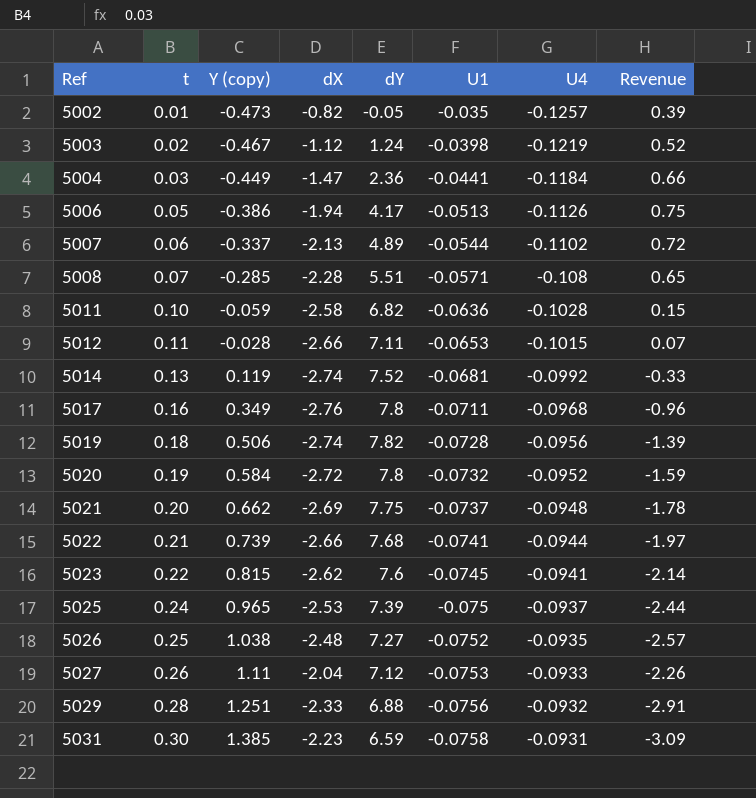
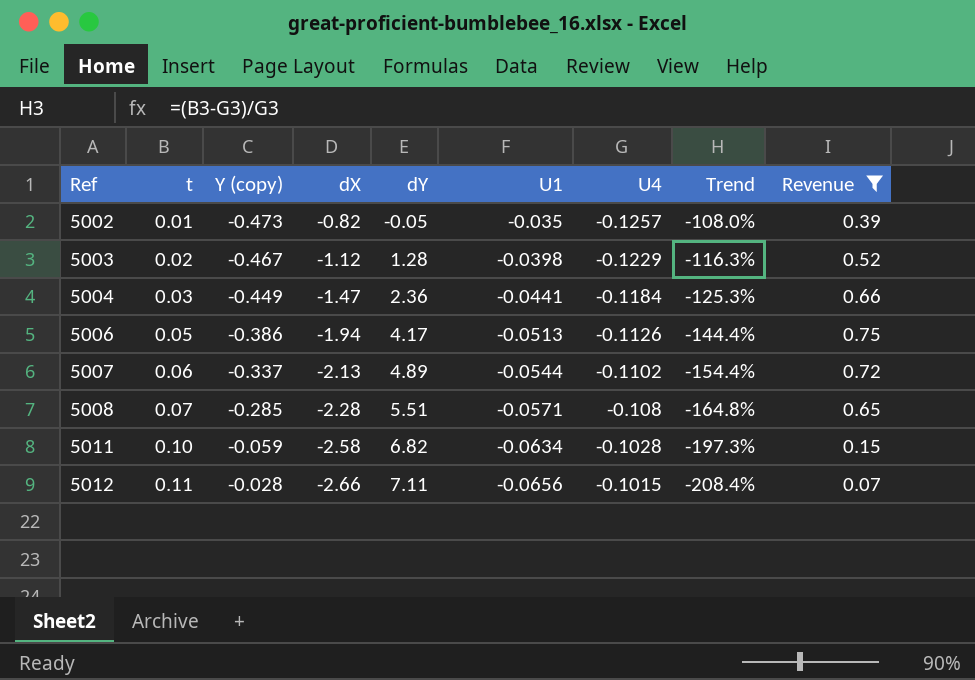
filter: none -> Revenue >= 0.07
column Trend | formula: none -> ([t] - [U4]) / [U4]
5003 | dY: 1.24 -> 1.28
5003 | U4: -0.1219 -> -0.1229
5011 | U1: -0.0636 -> -0.0634
5012 | U1: -0.0653 -> -0.0656

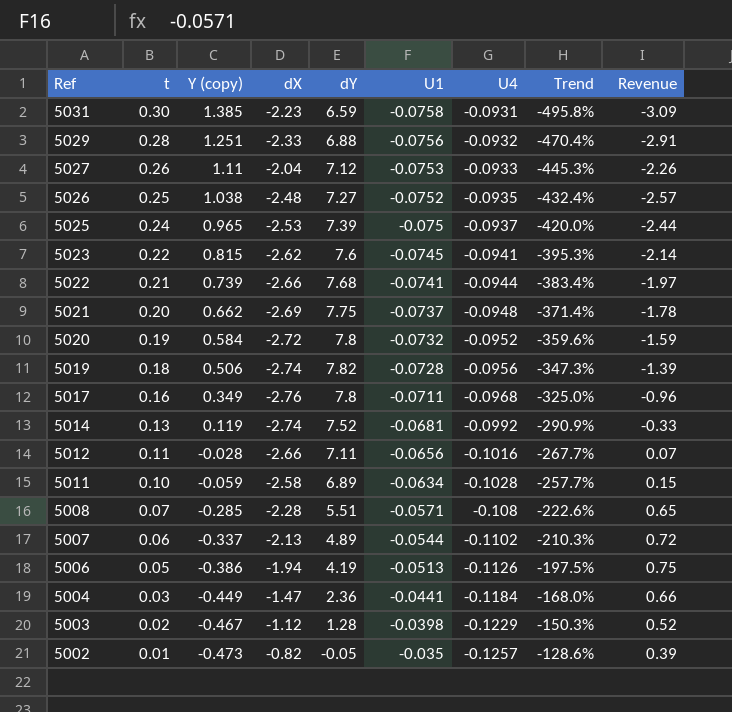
filter: Revenue >= 0.07 -> none
row order: Ref ascending -> Ref descending
column Trend | formula: ([t] - [U4]) / [U4] -> ([t] - [U1]) / [U1]
5012 | U4: -0.1015 -> -0.1016
5011 | dY: 6.82 -> 6.89
5006 | dY: 4.17 -> 4.19

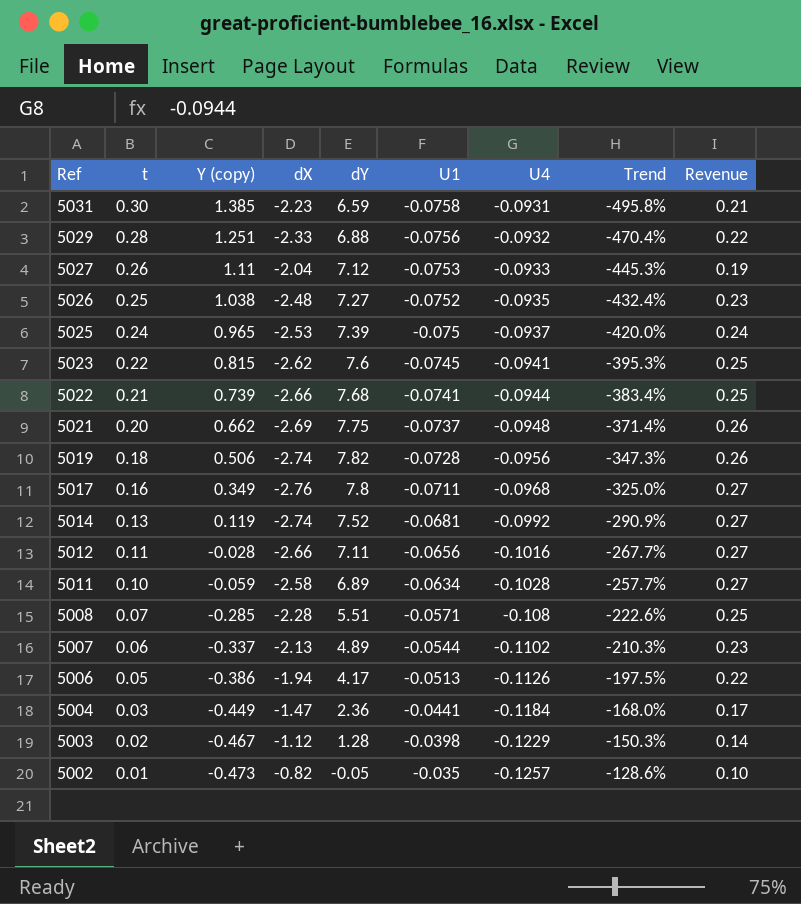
column Revenue | formula: [Y (copy)] * [dX] -> [dX] * [U4]
row 5020: 0.19 | 0.584 | -2.72 | 7.8 | -0.0732 | -0.0952 | -359.6% | -1.59 -> none
5006 | dY: 4.19 -> 4.17

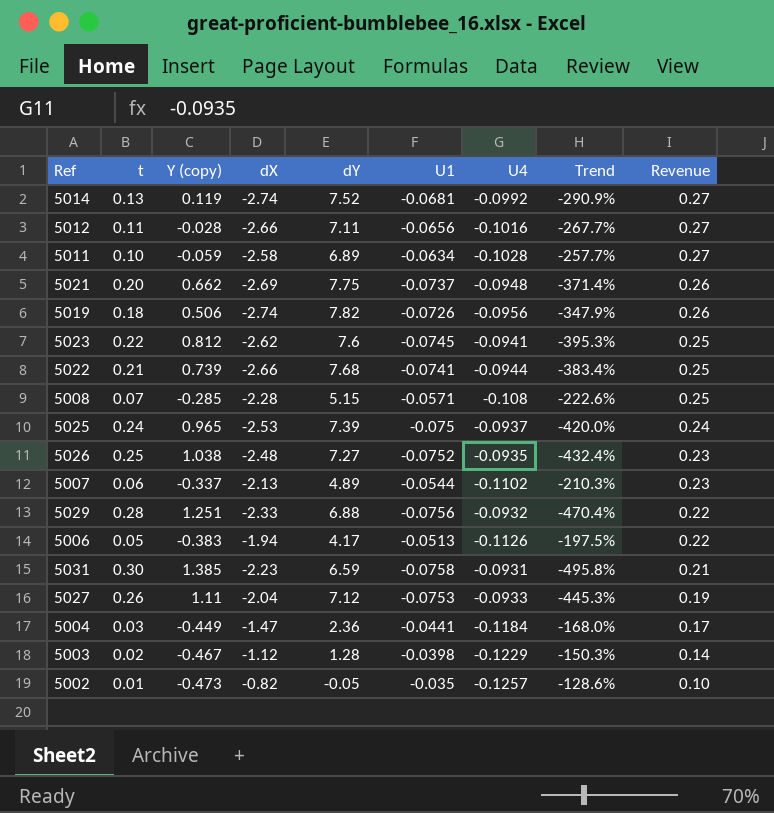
row order: Ref descending -> Revenue descending
row 5017: 0.16 | 0.349 | -2.76 | 7.8 | -0.0711 | -0.0968 | -325.0% | 0.27 -> none
5019 | U1: -0.0728 -> -0.0726
5019 | Trend: -347.3% -> -347.9%
5023 | Y (copy): 0.815 -> 0.812
5008 | dY: 5.51 -> 5.15
5006 | Y (copy): -0.386 -> -0.383

